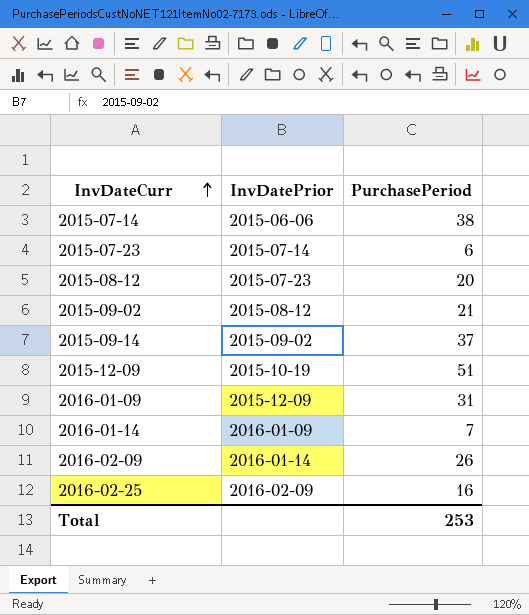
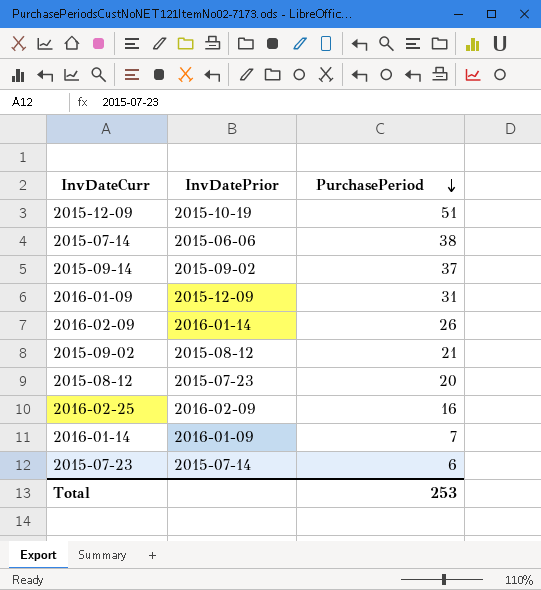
row order: InvDateCurr ascending -> PurchasePeriod descending

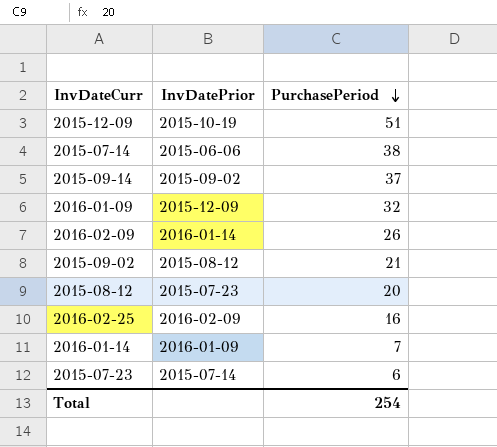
2016-01-09 | PurchasePeriod: 31 -> 32
Total | PurchasePeriod: 253 -> 254

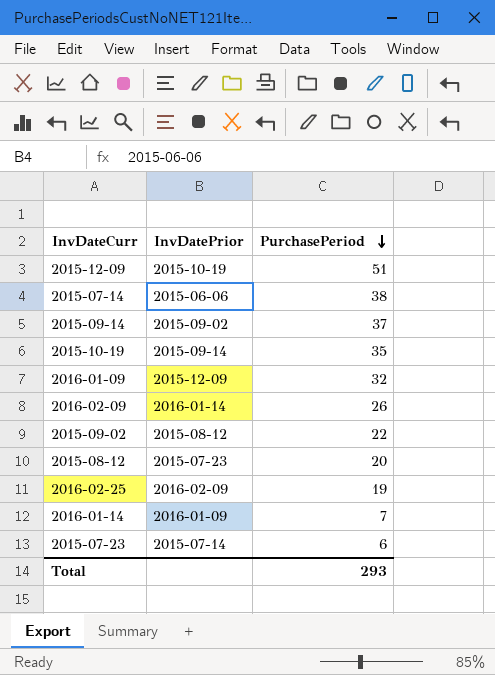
row 2015-10-19: none -> 2015-09-14 | 35
2015-09-02 | PurchasePeriod: 21 -> 22
2016-02-25 | PurchasePeriod: 16 -> 19
Total | PurchasePeriod: 254 -> 293

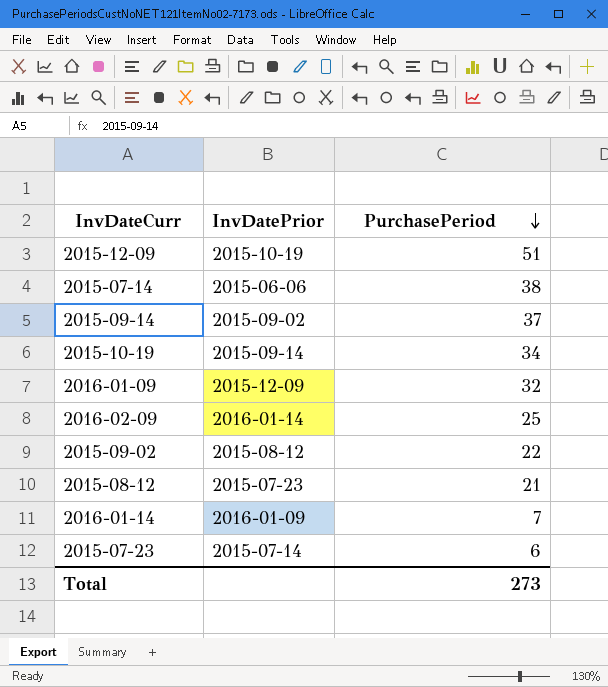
row 2016-02-25: 2016-02-09 | 19 -> none
2015-10-19 | PurchasePeriod: 35 -> 34
2016-02-09 | PurchasePeriod: 26 -> 25
2015-08-12 | PurchasePeriod: 20 -> 21
Total | PurchasePeriod: 293 -> 273

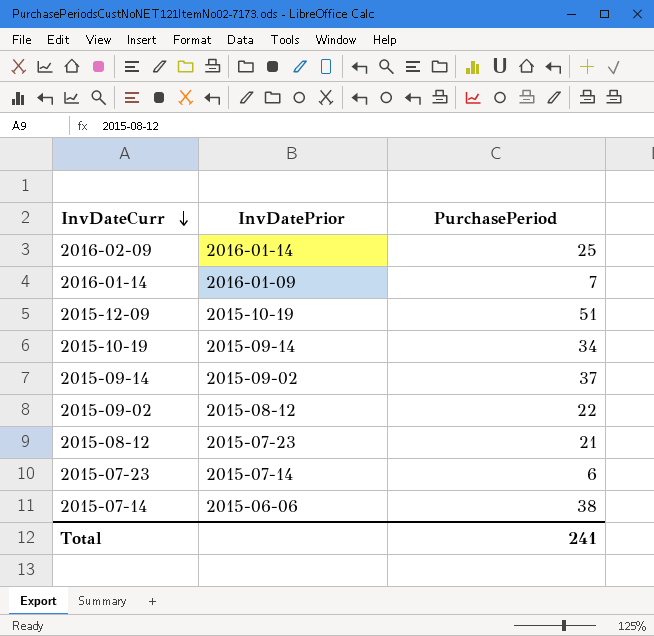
row order: PurchasePeriod descending -> InvDateCurr descending
row 2016-01-09: 2015-12-09 | 32 -> none
Total | PurchasePeriod: 273 -> 241

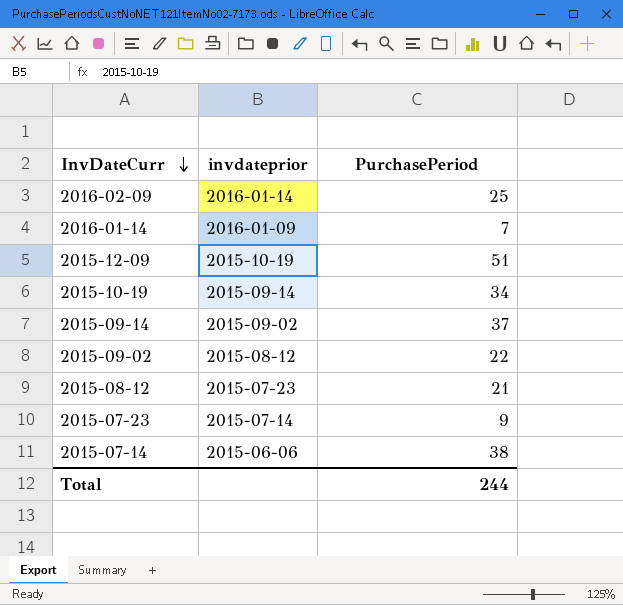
column name: InvDatePrior -> invdateprior
2015-07-23 | PurchasePeriod: 6 -> 9
Total | PurchasePeriod: 241 -> 244

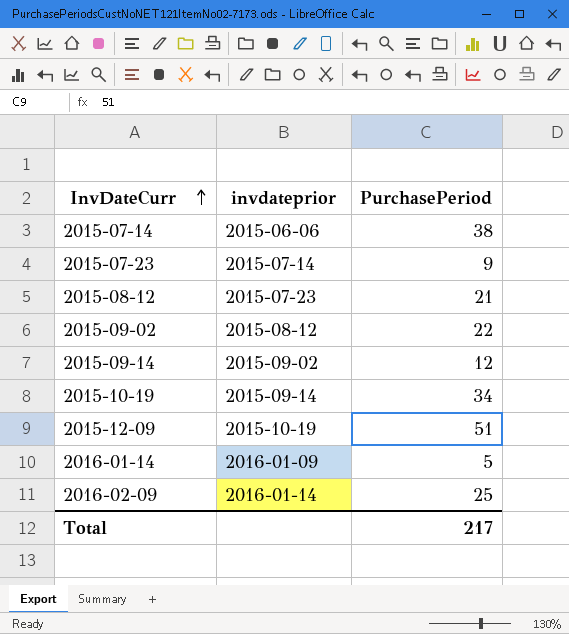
row order: InvDateCurr descending -> InvDateCurr ascending
2015-09-14 | PurchasePeriod: 37 -> 12
2016-01-14 | PurchasePeriod: 7 -> 5
Total | PurchasePeriod: 244 -> 217

